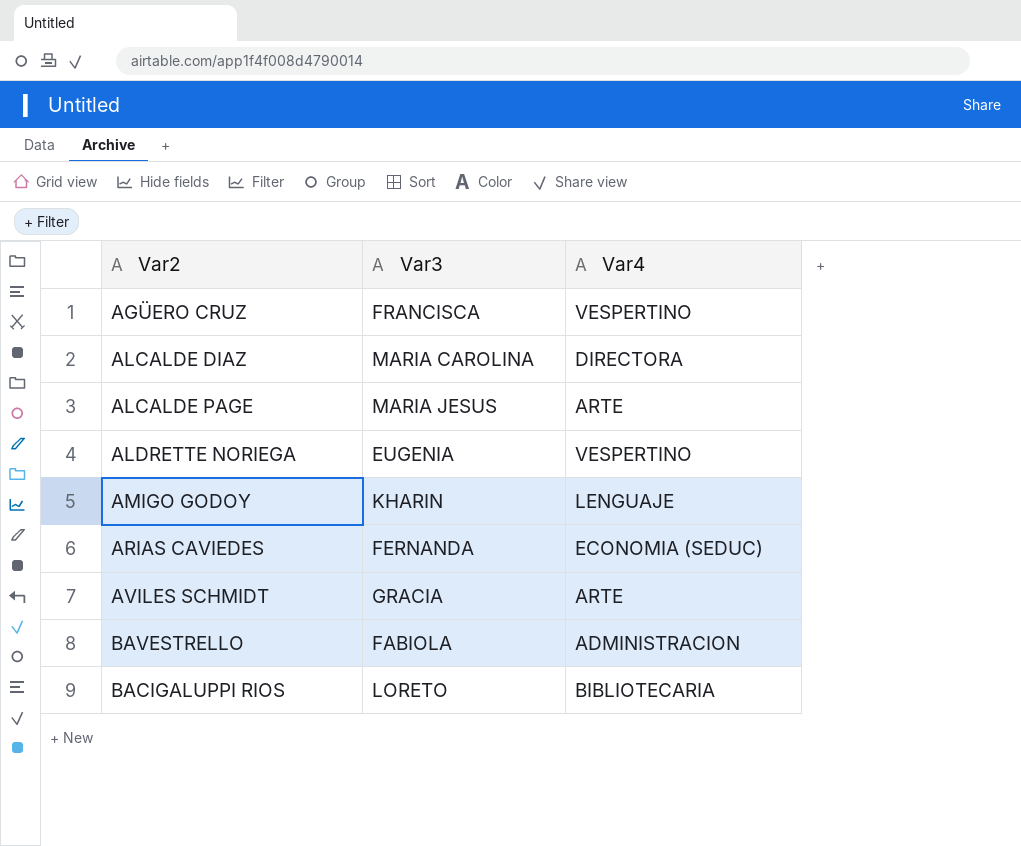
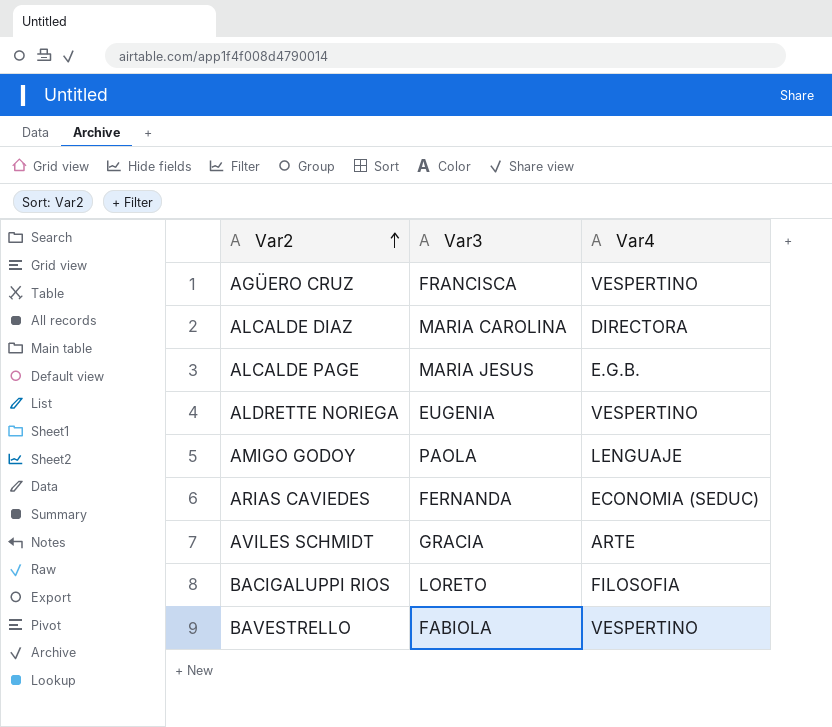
row order: none -> Var2 ascending
ALCALDE PAGE | Var4: ARTE -> E.G.B.
AMIGO GODOY | Var3: KHARIN -> PAOLA
BACIGALUPPI RIOS | Var4: BIBLIOTECARIA -> FILOSOFIA
BAVESTRELLO | Var4: ADMINISTRACION -> VESPERTINO

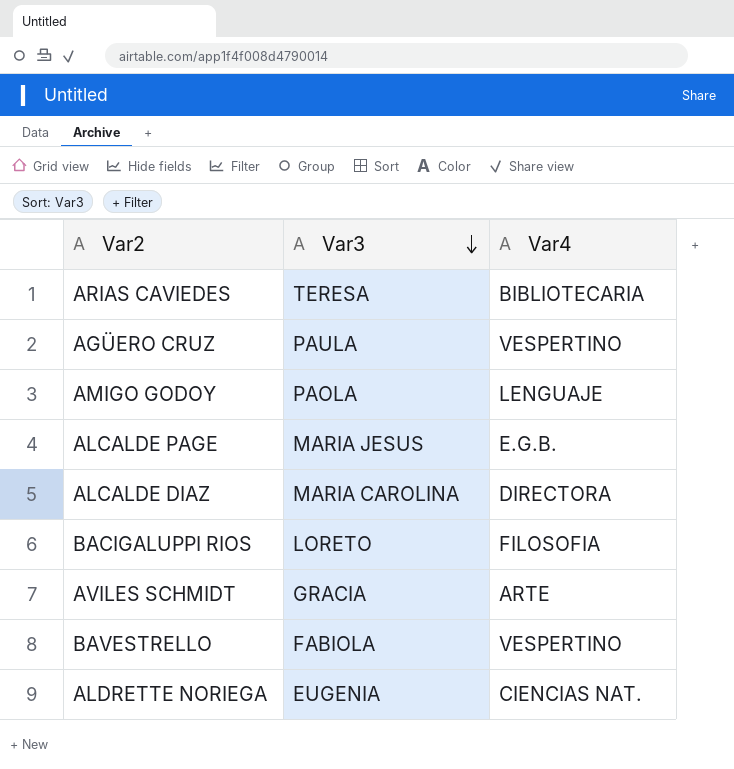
row order: Var2 ascending -> Var3 descending
ARIAS CAVIEDES | Var3: FERNANDA -> TERESA
ARIAS CAVIEDES | Var4: ECONOMIA (SEDUC) -> BIBLIOTECARIA
AGÜERO CRUZ | Var3: FRANCISCA -> PAULA
ALDRETTE NORIEGA | Var4: VESPERTINO -> CIENCIAS NAT.

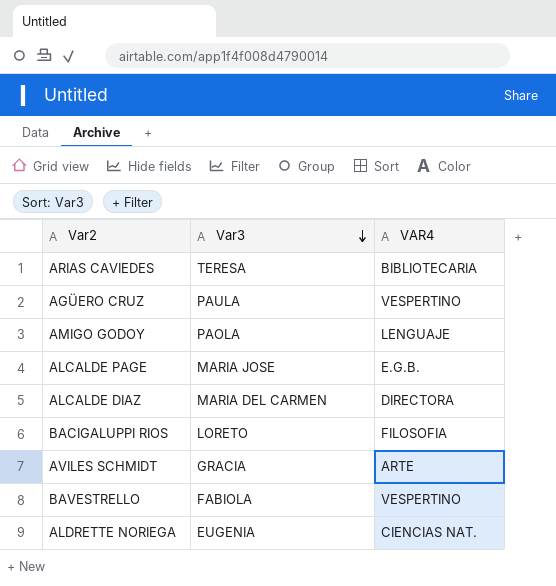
column name: Var4 -> VAR4
ALCALDE PAGE | Var3: MARIA JESUS -> MARIA JOSE
ALCALDE DIAZ | Var3: MARIA CAROLINA -> MARIA DEL CARMEN

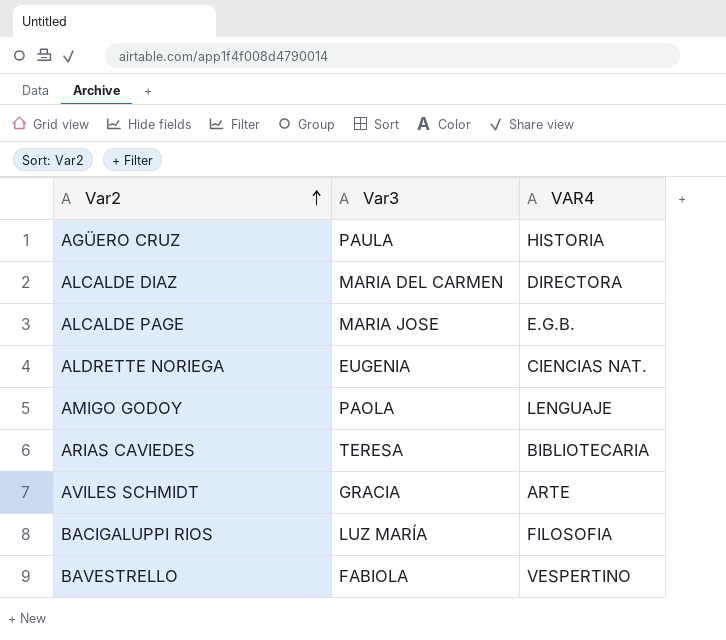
row order: Var3 descending -> Var2 ascending
AGÜERO CRUZ | VAR4: VESPERTINO -> HISTORIA
BACIGALUPPI RIOS | Var3: LORETO -> LUZ MARÍA

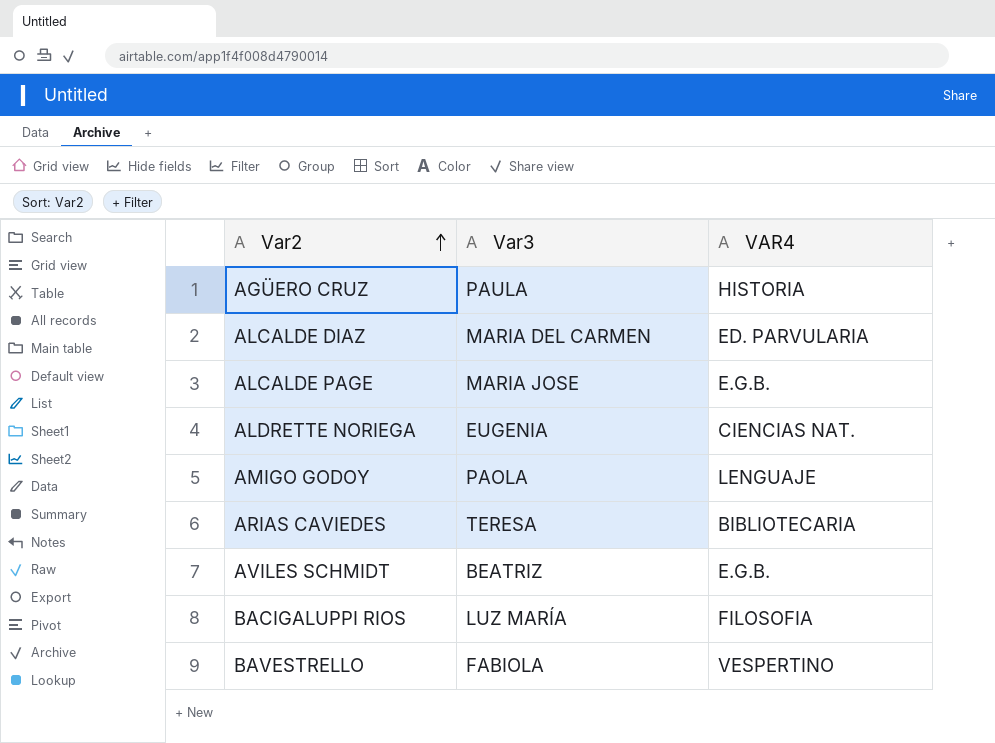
ALCALDE DIAZ | VAR4: DIRECTORA -> ED. PARVULARIA
AVILES SCHMIDT | Var3: GRACIA -> BEATRIZ
AVILES SCHMIDT | VAR4: ARTE -> E.G.B.

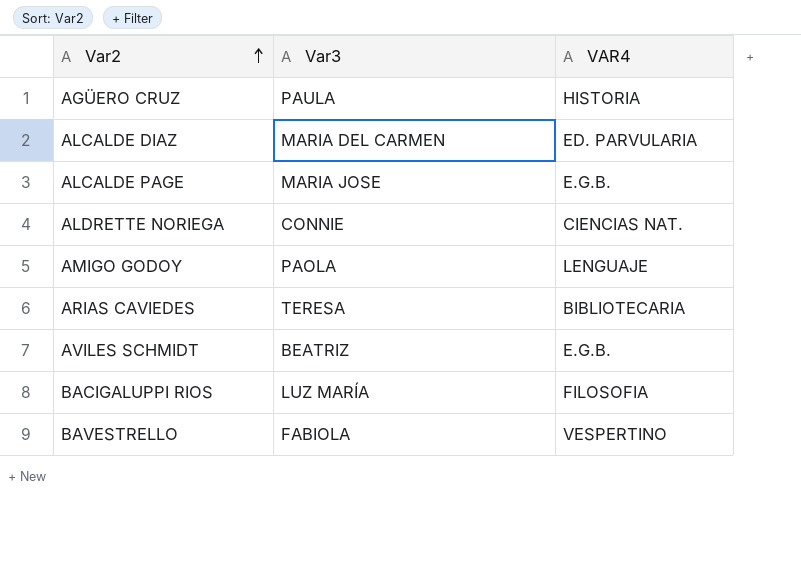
ALDRETTE NORIEGA | Var3: EUGENIA -> CONNIE

